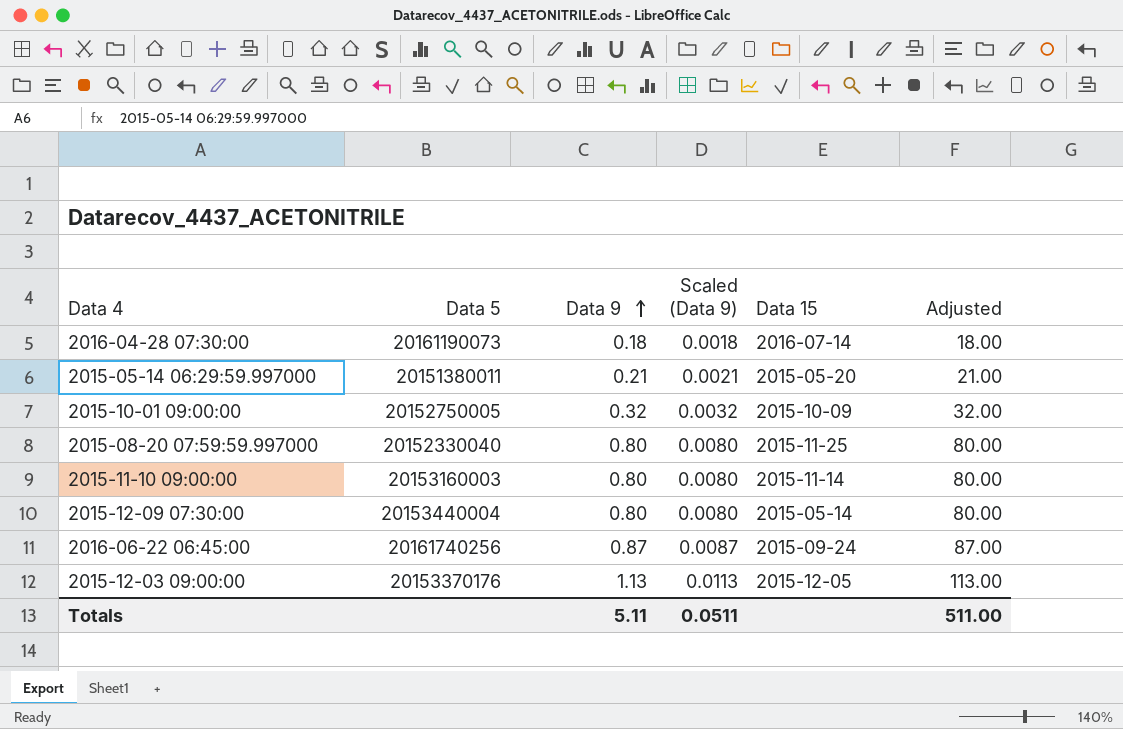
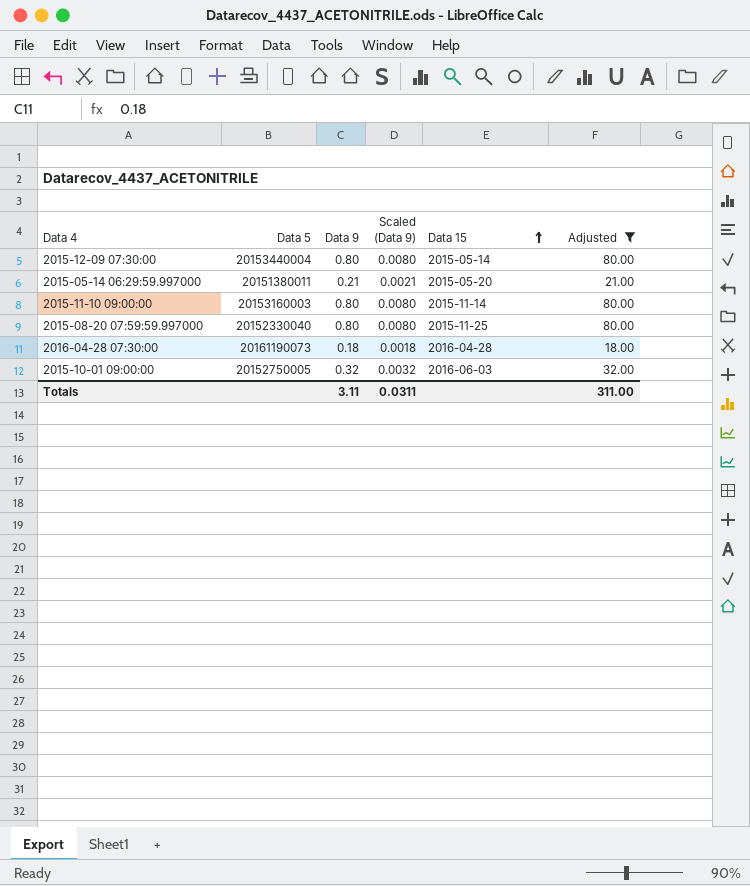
filter: none -> Adjusted <= 80.00
row order: Data 9 ascending -> Data 15 ascending
2016-04-28 07:30:00 | Data 15: 2016-07-14 -> 2016-04-28
2015-10-01 09:00:00 | Data 15: 2015-10-09 -> 2016-06-03
Totals | Data 9: 5.11 -> 3.11
Totals | Scaled (Data 9): 0.0511 -> 0.0311
Totals | Adjusted: 511.00 -> 311.00

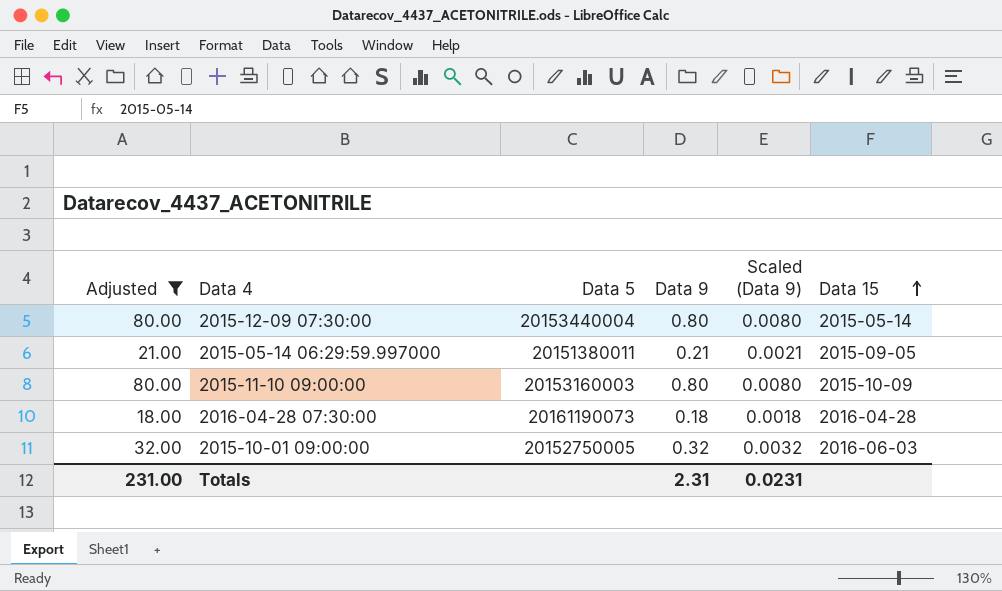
column Adjusted | position: 6 -> 1
row 2015-08-20 07:59:59.997000: 20152330040 | 0.80 | 0.0080 | 2015-11-25 | 80.00 -> none
2015-05-14 06:29:59.997000 | Data 15: 2015-05-20 -> 2015-09-05
2015-11-10 09:00:00 | Data 15: 2015-11-14 -> 2015-10-09
Totals | Adjusted: 311.00 -> 231.00
Totals | Data 9: 3.11 -> 2.31
Totals | Scaled (Data 9): 0.0311 -> 0.0231

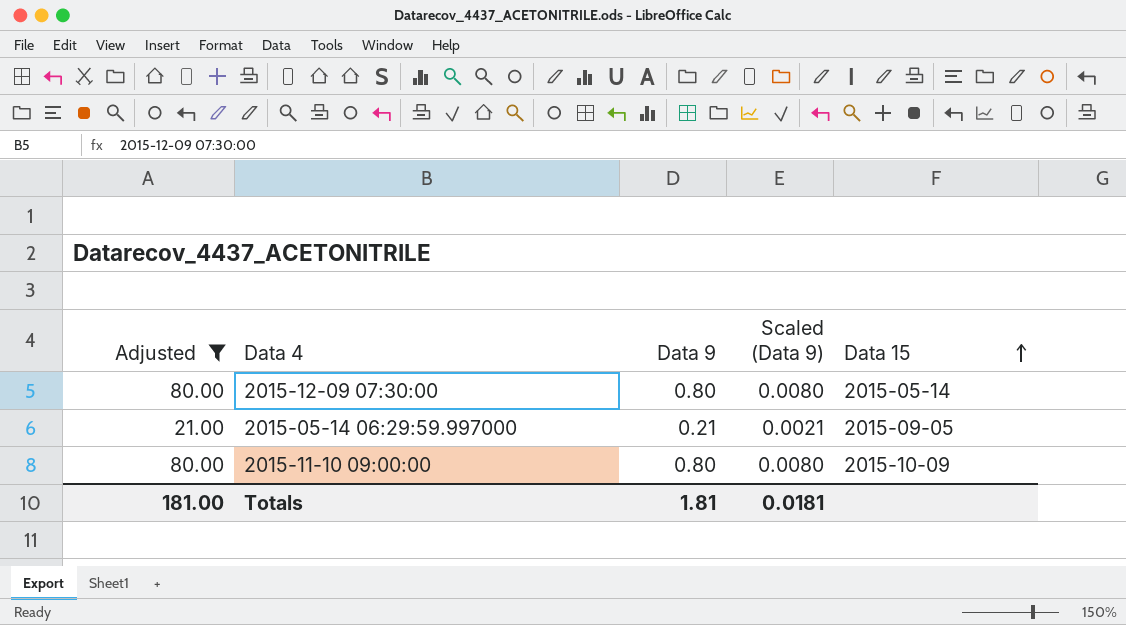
column Data 5 | position: 3 -> none
row 2016-04-28 07:30:00: 18.00 | 20161190073 | 0.18 | 0.0018 | 2016-04-28 -> none
row 2015-10-01 09:00:00: 32.00 | 20152750005 | 0.32 | 0.0032 | 2016-06-03 -> none
Totals | Adjusted: 231.00 -> 181.00
Totals | Data 9: 2.31 -> 1.81
Totals | Scaled (Data 9): 0.0231 -> 0.0181

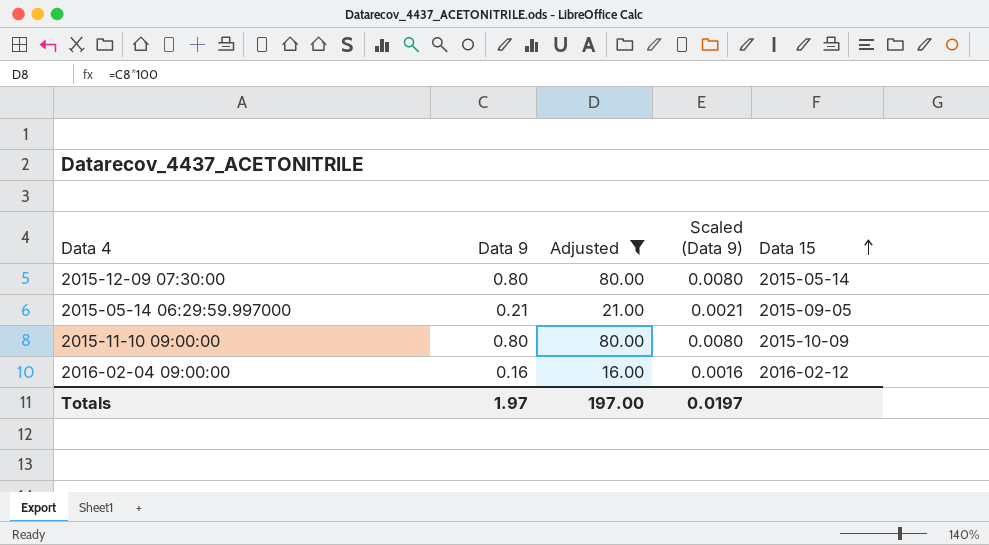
column Adjusted | position: 1 -> 3
row 2016-02-04 09:00:00: none -> 0.16 | 16.00 | 0.0016 | 2016-02-12
Totals | Data 9: 1.81 -> 1.97
Totals | Adjusted: 181.00 -> 197.00
Totals | Scaled (Data 9): 0.0181 -> 0.0197

